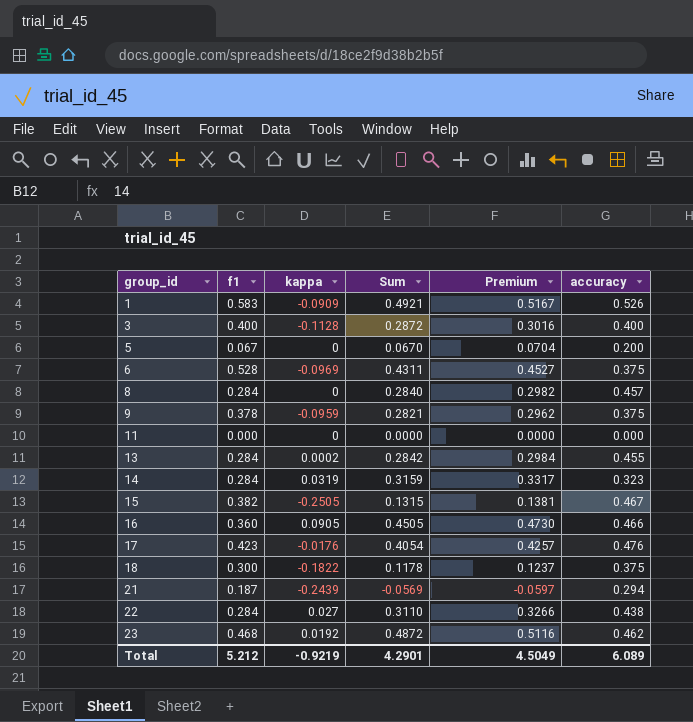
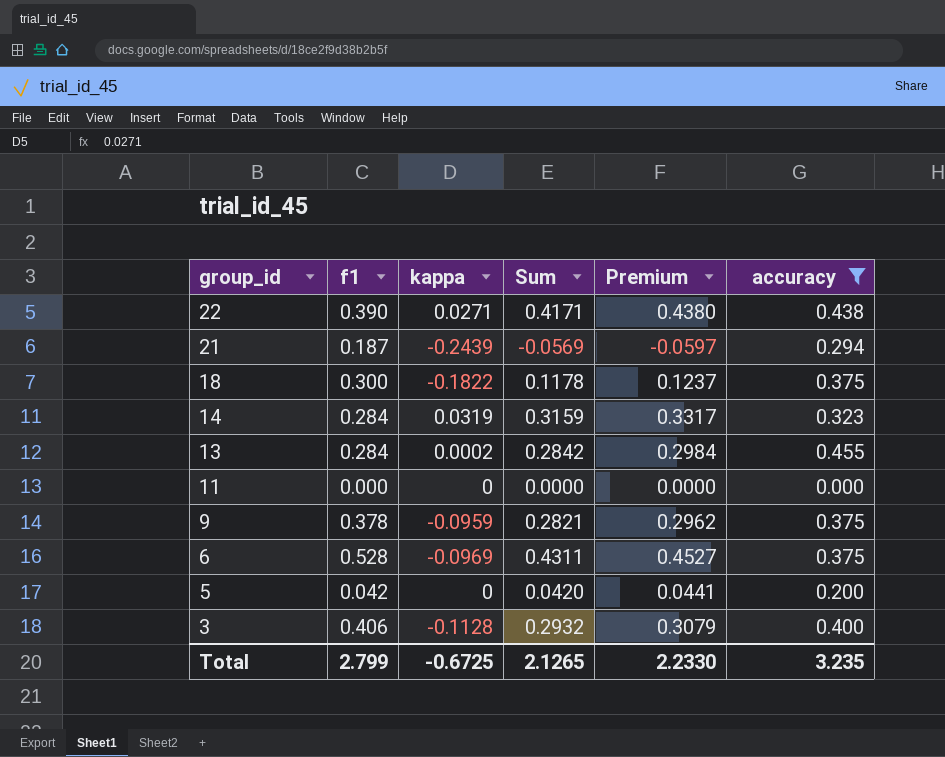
filter: none -> accuracy <= 0.455
row order: group_id ascending -> group_id descending
22 | f1: 0.284 -> 0.390
22 | kappa: 0.027 -> 0.0271
22 | Sum: 0.3110 -> 0.4171
22 | Premium: 0.3266 -> 0.4380
5 | f1: 0.067 -> 0.042
5 | Sum: 0.0670 -> 0.0420
5 | Premium: 0.0704 -> 0.0441
3 | f1: 0.400 -> 0.406
3 | Sum: 0.2872 -> 0.2932
3 | Premium: 0.3016 -> 0.3079
Total | f1: 5.212 -> 2.799
Total | kappa: -0.9219 -> -0.6725
Total | Sum: 4.2901 -> 2.1265
Total | Premium: 4.5049 -> 2.2330
Total | accuracy: 6.089 -> 3.235

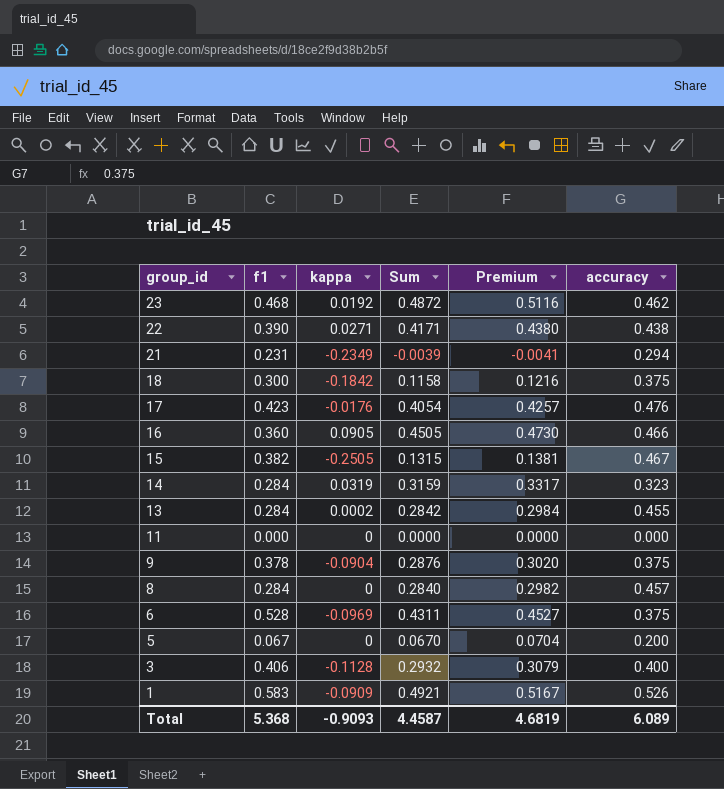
filter: accuracy <= 0.455 -> none
21 | f1: 0.187 -> 0.231
21 | kappa: -0.2439 -> -0.2349
21 | Sum: -0.0569 -> -0.0039
21 | Premium: -0.0597 -> -0.0041
18 | kappa: -0.1822 -> -0.1842
18 | Sum: 0.1178 -> 0.1158
18 | Premium: 0.1237 -> 0.1216
9 | kappa: -0.0959 -> -0.0904
9 | Sum: 0.2821 -> 0.2876
9 | Premium: 0.2962 -> 0.3020
5 | f1: 0.042 -> 0.067
5 | Sum: 0.0420 -> 0.0670
5 | Premium: 0.0441 -> 0.0704
Total | f1: 2.799 -> 5.368
Total | kappa: -0.6725 -> -0.9093
Total | Sum: 2.1265 -> 4.4587
Total | Premium: 2.2330 -> 4.6819
Total | accuracy: 3.235 -> 6.089

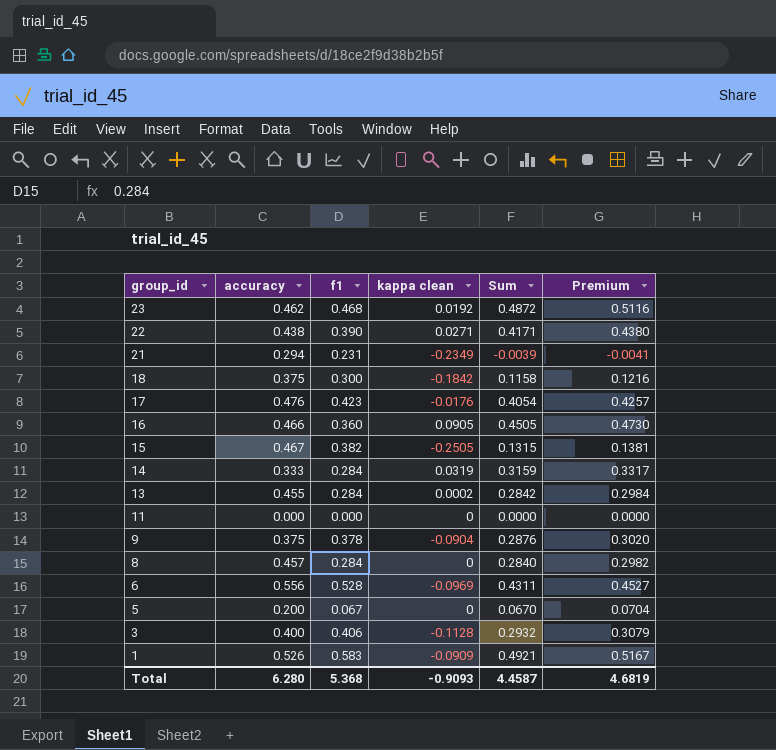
column accuracy | position: 6 -> 2
column name: kappa -> kappa clean
14 | accuracy: 0.323 -> 0.333
6 | accuracy: 0.375 -> 0.556
Total | accuracy: 6.089 -> 6.280

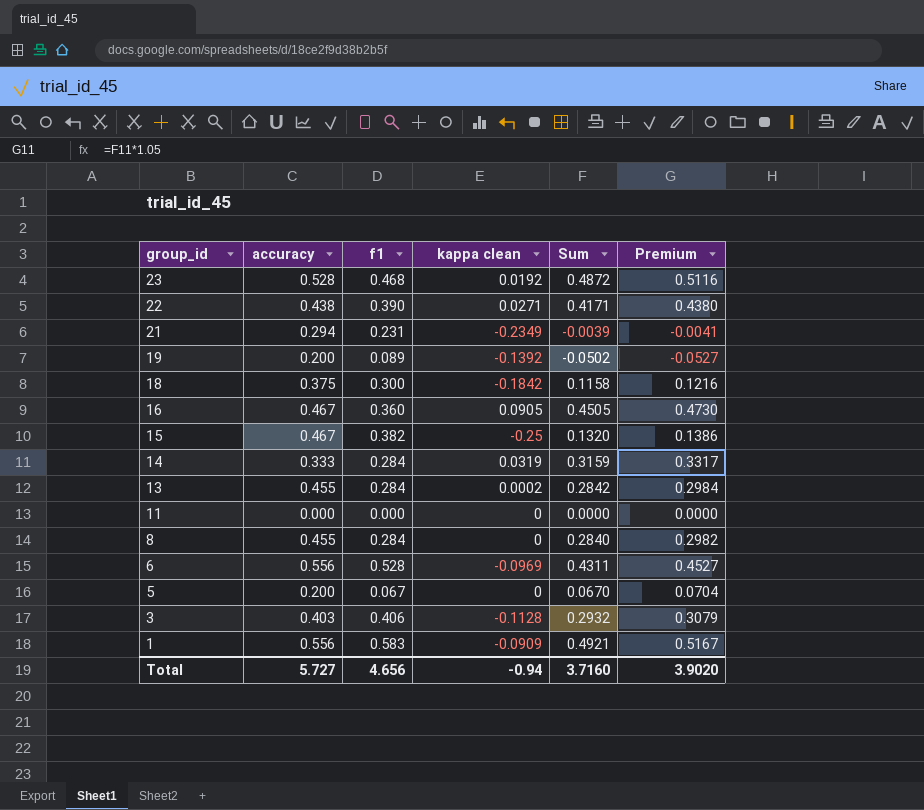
row 17: 0.476 | 0.423 | -0.0176 | 0.4054 | 0.4257 -> none
row 9: 0.375 | 0.378 | -0.0904 | 0.2876 | 0.3020 -> none
23 | accuracy: 0.462 -> 0.528
row 19: none -> 0.200 | 0.089 | -0.1392 | -0.0502 | -0.0527
16 | accuracy: 0.466 -> 0.467
15 | kappa clean: -0.2505 -> -0.25
15 | Sum: 0.1315 -> 0.1320
15 | Premium: 0.1381 -> 0.1386
8 | accuracy: 0.457 -> 0.455
3 | accuracy: 0.400 -> 0.403
1 | accuracy: 0.526 -> 0.556
Total | accuracy: 6.280 -> 5.727
Total | f1: 5.368 -> 4.656
Total | kappa clean: -0.9093 -> -0.94
Total | Sum: 4.4587 -> 3.7160
Total | Premium: 4.6819 -> 3.9020

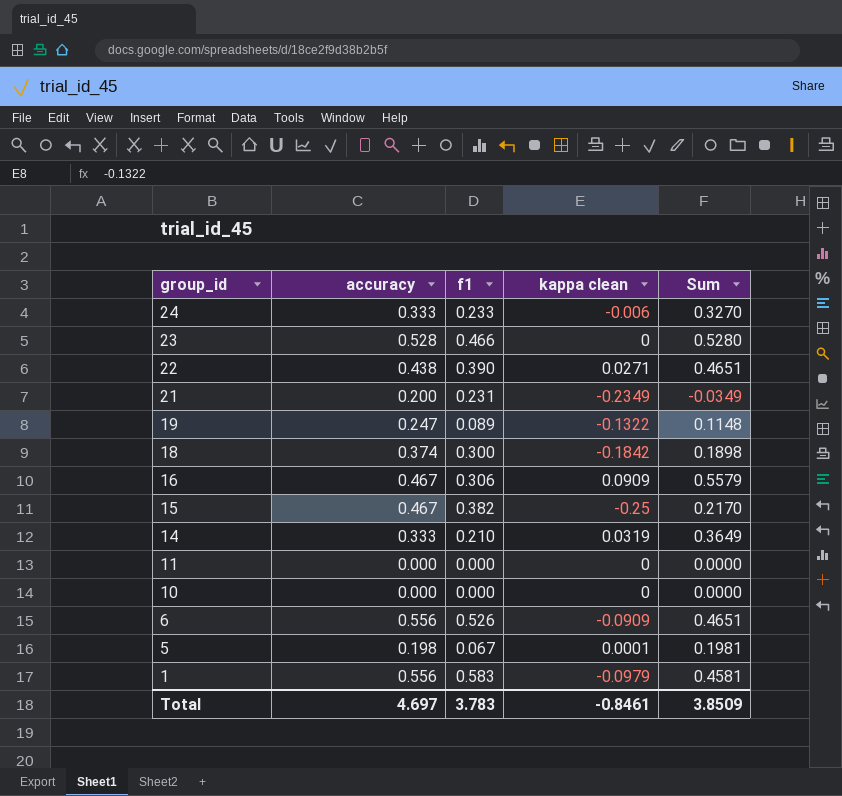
column Premium | formula: [Sum] * 1.05 -> none
column Sum | formula: [f1] + [kappa clean] -> [accuracy] + [kappa clean]
row 13: 0.455 | 0.284 | 0.0002 | 0.2842 | 0.2984 -> none
row 8: 0.455 | 0.284 | 0 | 0.2840 | 0.2982 -> none
row 3: 0.403 | 0.406 | -0.1128 | 0.2932 | 0.3079 -> none
row 24: none -> 0.333 | 0.233 | -0.006 | 0.3270
23 | f1: 0.468 -> 0.466
23 | kappa clean: 0.0192 -> 0
21 | accuracy: 0.294 -> 0.200
19 | accuracy: 0.200 -> 0.247
19 | kappa clean: -0.1392 -> -0.1322
18 | accuracy: 0.375 -> 0.374
16 | f1: 0.360 -> 0.306
16 | kappa clean: 0.0905 -> 0.0909
14 | f1: 0.284 -> 0.210
row 10: none -> 0.000 | 0.000 | 0 | 0.0000
6 | f1: 0.528 -> 0.526
6 | kappa clean: -0.0969 -> -0.0909
5 | accuracy: 0.200 -> 0.198
5 | kappa clean: 0 -> 0.0001
1 | kappa clean: -0.0909 -> -0.0979
Total | accuracy: 5.727 -> 4.697
Total | f1: 4.656 -> 3.783
Total | kappa clean: -0.94 -> -0.8461
Total | Sum: 3.7160 -> 3.8509

